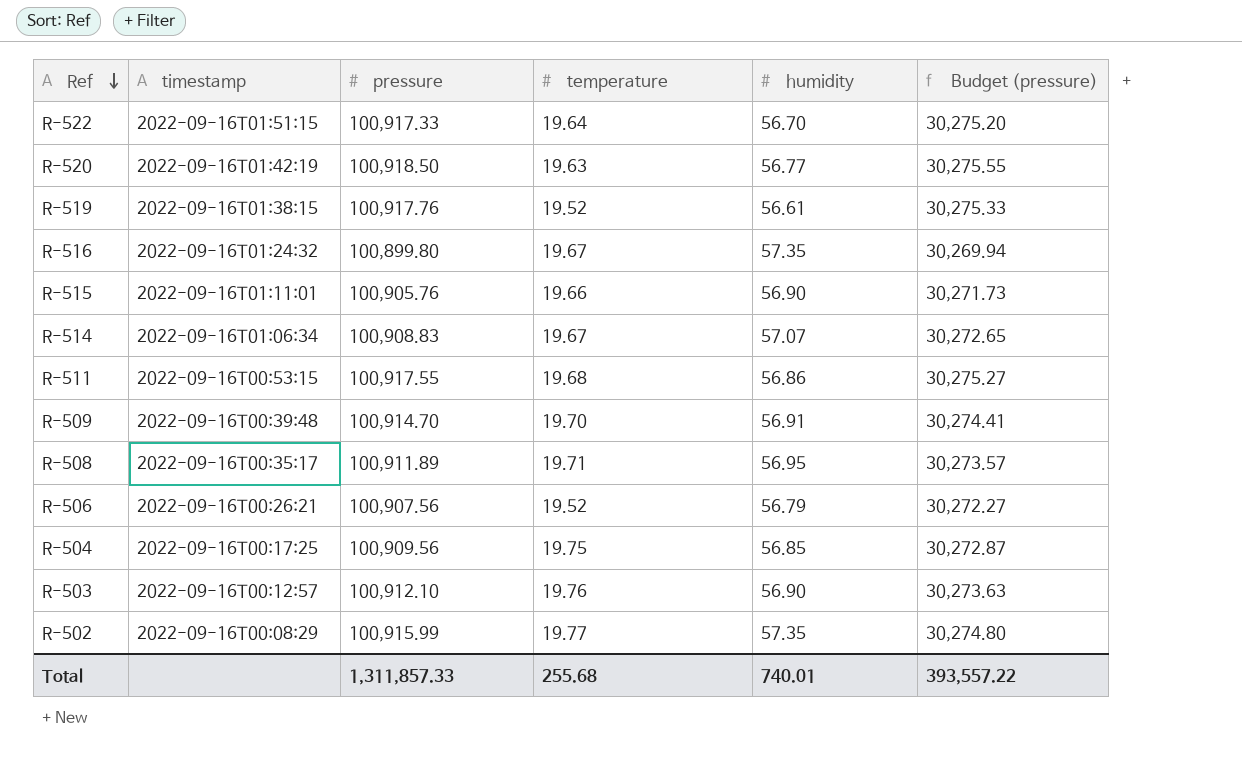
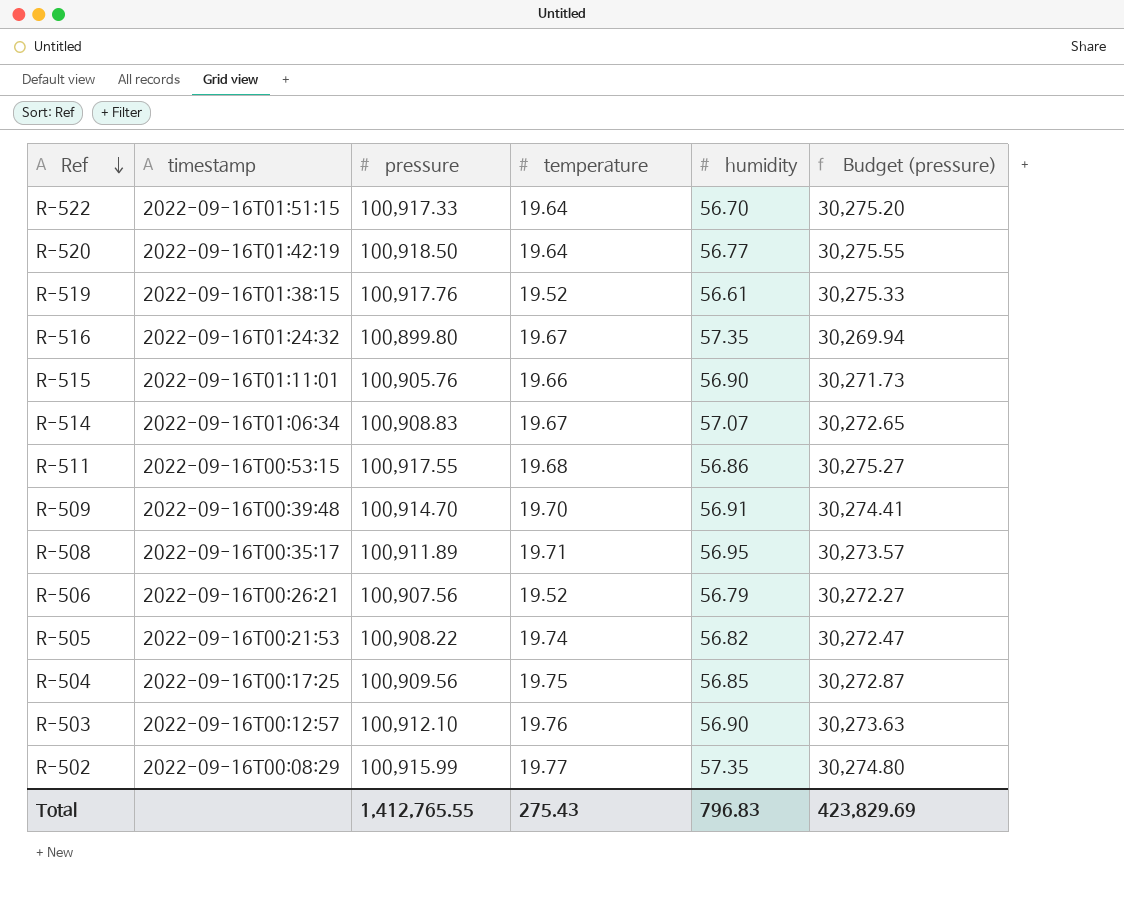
R-520 | temperature: 19.63 -> 19.64
row R-505: none -> 2022-09-16T00:21:53 | 100,908.22 | 19.74 | 56.82 | 30,272.47
Total | pressure: 1,311,857.33 -> 1,412,765.55
Total | temperature: 255.68 -> 275.43
Total | humidity: 740.01 -> 796.83
Total | Budget (pressure): 393,557.22 -> 423,829.69

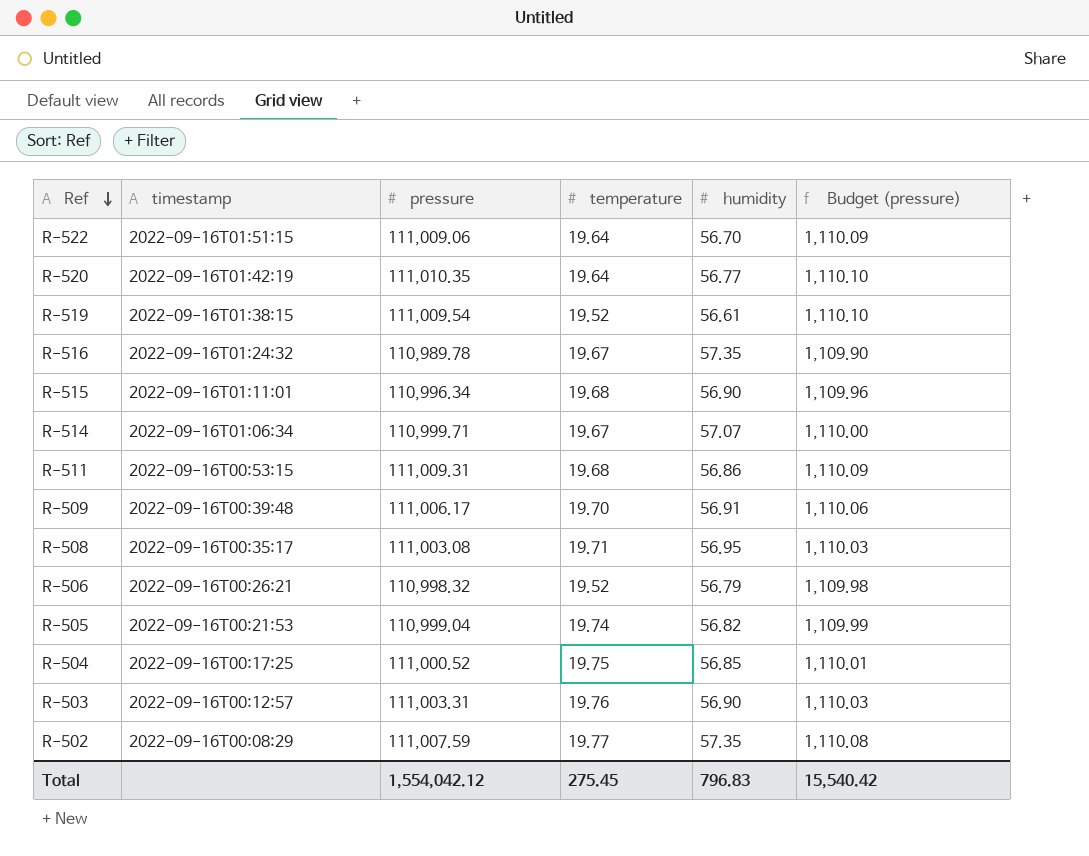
column Budget (pressure) | formula: [pressure] * 0.3 -> [pressure] * 0.01
R-522 | pressure: 100,917.33 -> 111,009.06
R-520 | pressure: 100,918.50 -> 111,010.35
R-519 | pressure: 100,917.76 -> 111,009.54
R-516 | pressure: 100,899.80 -> 110,989.78
R-515 | pressure: 100,905.76 -> 110,996.34
R-515 | temperature: 19.66 -> 19.68
R-514 | pressure: 100,908.83 -> 110,999.71
R-511 | pressure: 100,917.55 -> 111,009.31
R-509 | pressure: 100,914.70 -> 111,006.17
R-508 | pressure: 100,911.89 -> 111,003.08
R-506 | pressure: 100,907.56 -> 110,998.32
R-505 | pressure: 100,908.22 -> 110,999.04
R-504 | pressure: 100,909.56 -> 111,000.52
R-503 | pressure: 100,912.10 -> 111,003.31
R-502 | pressure: 100,915.99 -> 111,007.59
Total | pressure: 1,412,765.55 -> 1,554,042.12
Total | temperature: 275.43 -> 275.45
Total | Budget (pressure): 423,829.69 -> 15,540.42

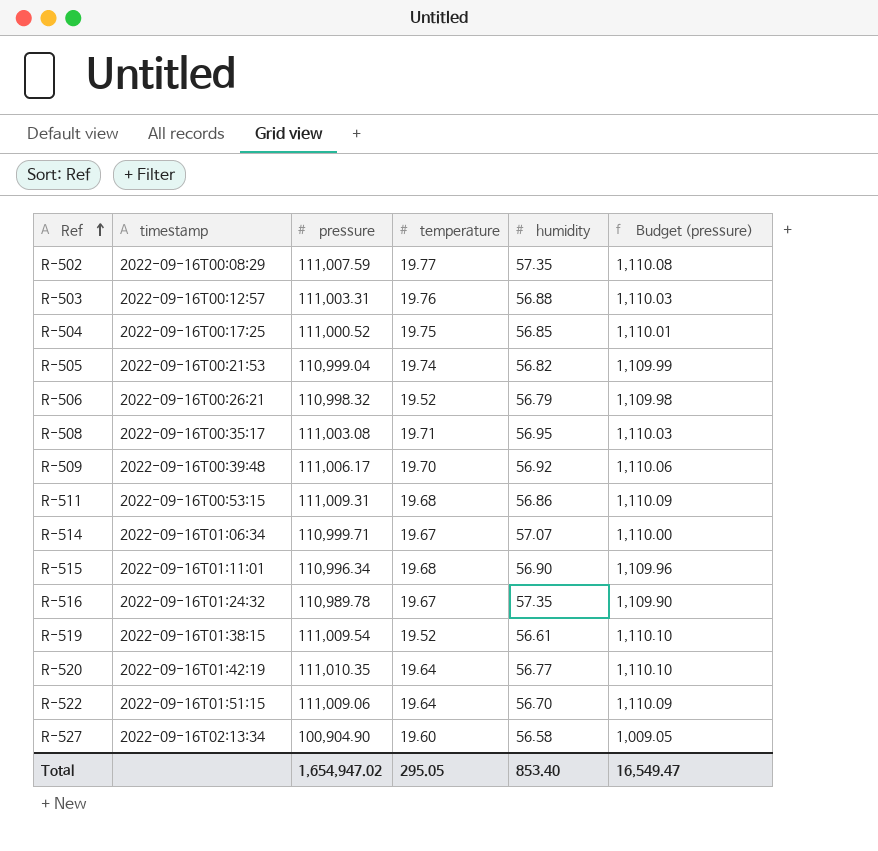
row order: Ref descending -> Ref ascending
R-503 | humidity: 56.90 -> 56.88
R-509 | humidity: 56.91 -> 56.92
row R-527: none -> 2022-09-16T02:13:34 | 100,904.90 | 19.60 | 56.58 | 1,009.05
Total | pressure: 1,554,042.12 -> 1,654,947.02
Total | temperature: 275.45 -> 295.05
Total | humidity: 796.83 -> 853.40
Total | Budget (pressure): 15,540.42 -> 16,549.47

